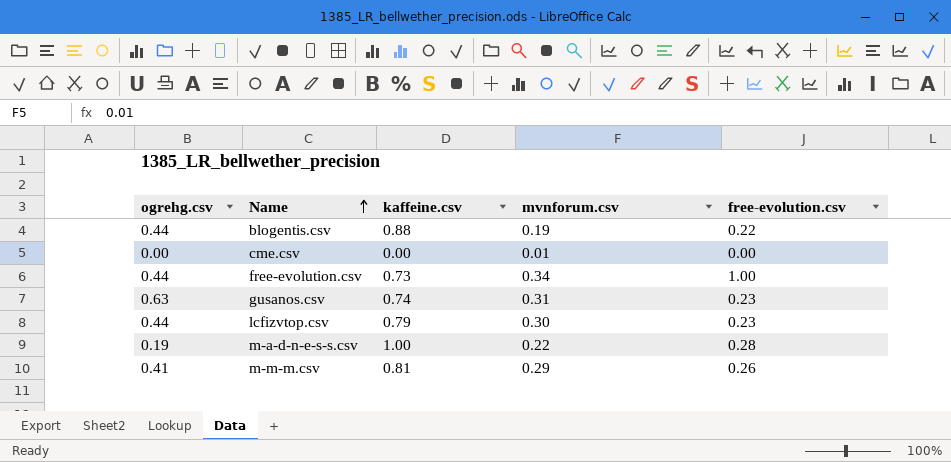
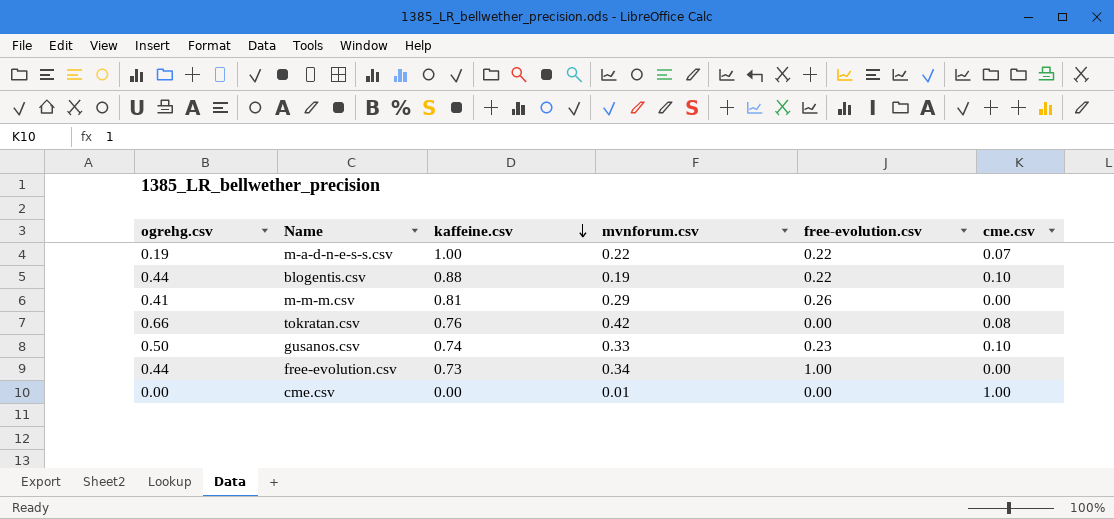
row order: Name ascending -> kaffeine.csv descending
column cme.csv | position: none -> 6
row lcfizvtop.csv: 0.44 | 0.79 | 0.30 | 0.23 -> none
m-a-d-n-e-s-s.csv | free-evolution.csv: 0.28 -> 0.22
row tokratan.csv: none -> 0.66 | 0.76 | 0.42 | 0.00 | 0.08
gusanos.csv | ogrehg.csv: 0.63 -> 0.50
gusanos.csv | mvnforum.csv: 0.31 -> 0.33

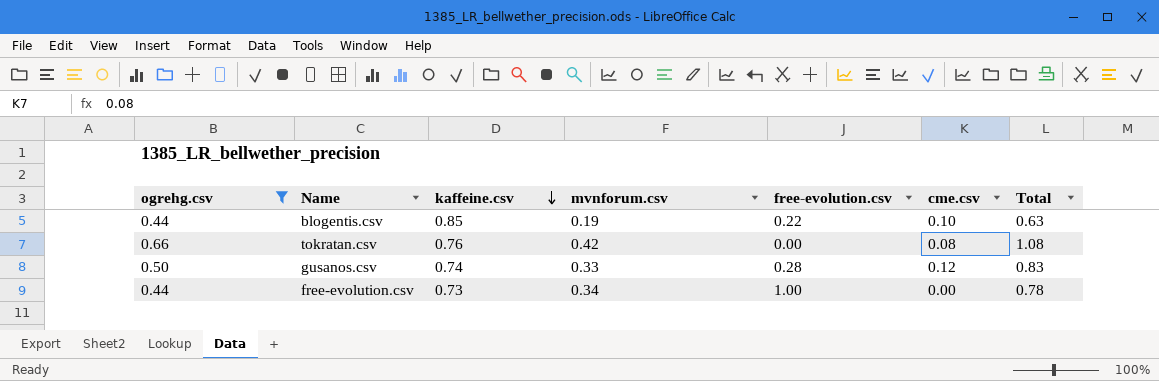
filter: none -> ogrehg.csv >= 0.44
column Total | formula: none -> [ogrehg.csv] + [mvnforum.csv]
blogentis.csv | kaffeine.csv: 0.88 -> 0.85
gusanos.csv | free-evolution.csv: 0.23 -> 0.28
gusanos.csv | cme.csv: 0.10 -> 0.12

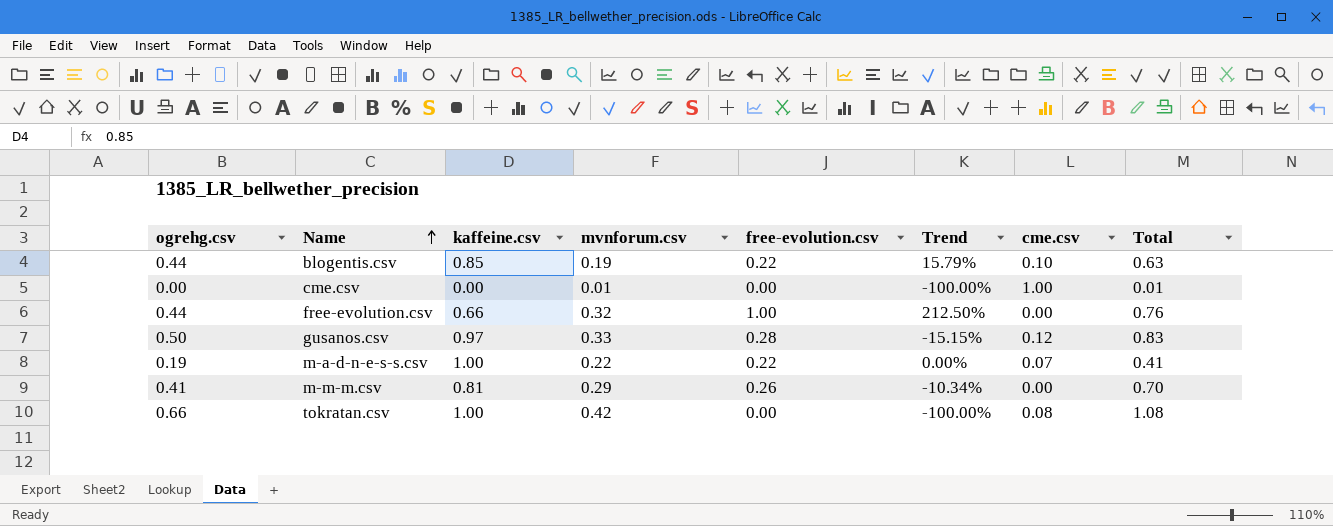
filter: ogrehg.csv >= 0.44 -> none
row order: kaffeine.csv descending -> Name ascending
column Trend | formula: none -> ([free-evolution.csv] - [mvnforum.csv]) / [mvnforum.csv]
free-evolution.csv | kaffeine.csv: 0.73 -> 0.66
free-evolution.csv | mvnforum.csv: 0.34 -> 0.32
free-evolution.csv | Total: 0.78 -> 0.76
gusanos.csv | kaffeine.csv: 0.74 -> 0.97
tokratan.csv | kaffeine.csv: 0.76 -> 1.00

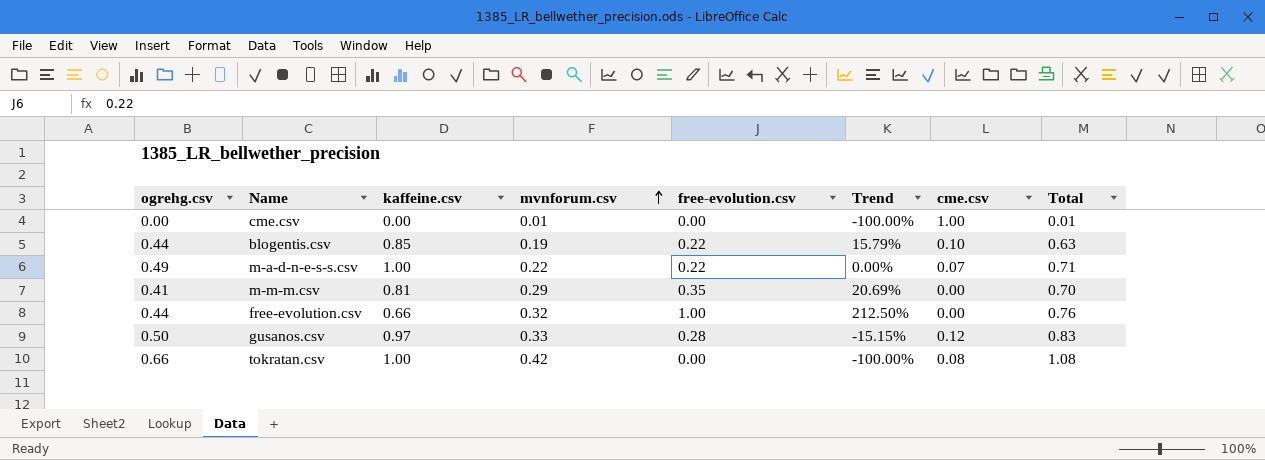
row order: Name ascending -> mvnforum.csv ascending
m-a-d-n-e-s-s.csv | ogrehg.csv: 0.19 -> 0.49
m-a-d-n-e-s-s.csv | Total: 0.41 -> 0.71
m-m-m.csv | free-evolution.csv: 0.26 -> 0.35
m-m-m.csv | Trend: -10.34% -> 20.69%

